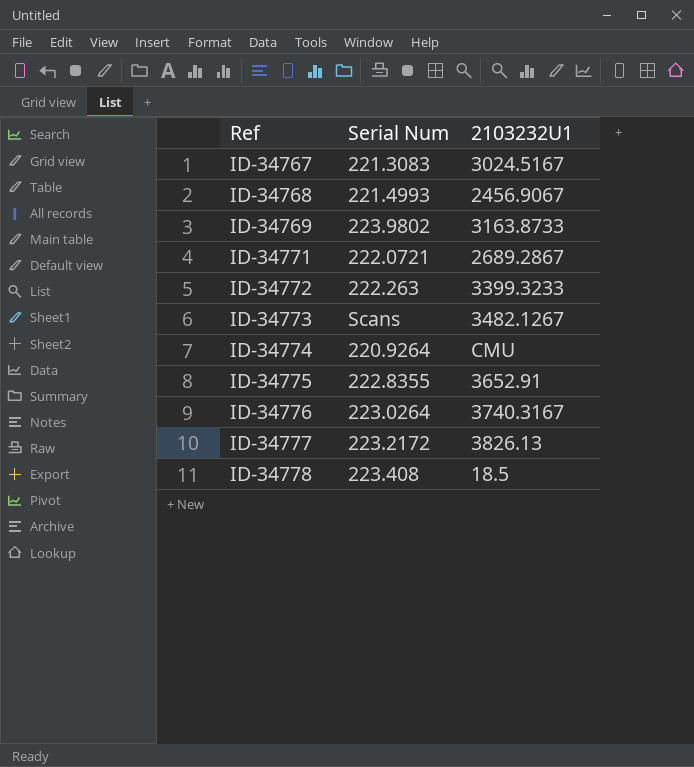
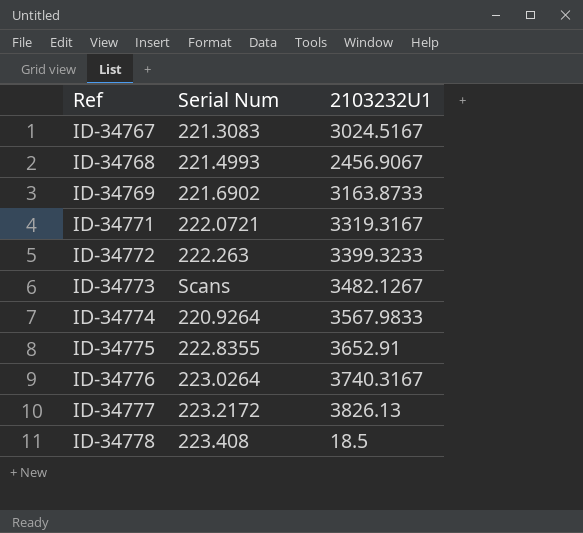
ID-34769 | Serial Num: 223.9802 -> 221.6902
ID-34771 | 2103232U1: 2689.2867 -> 3319.3167
ID-34774 | 2103232U1: CMU -> 3567.9833

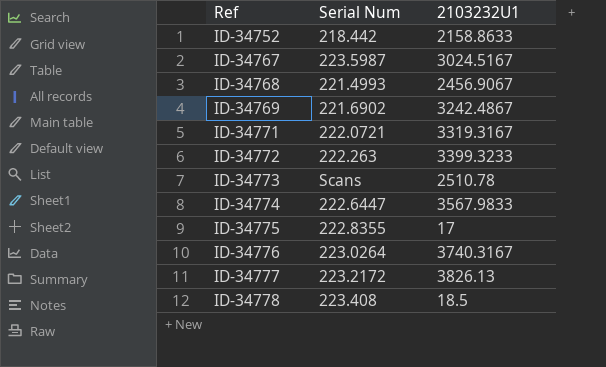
row ID-34752: none -> 218.442 | 2158.8633
ID-34767 | Serial Num: 221.3083 -> 223.5987
ID-34769 | 2103232U1: 3163.8733 -> 3242.4867
ID-34773 | 2103232U1: 3482.1267 -> 2510.78
ID-34774 | Serial Num: 220.9264 -> 222.6447
ID-34775 | 2103232U1: 3652.91 -> 17

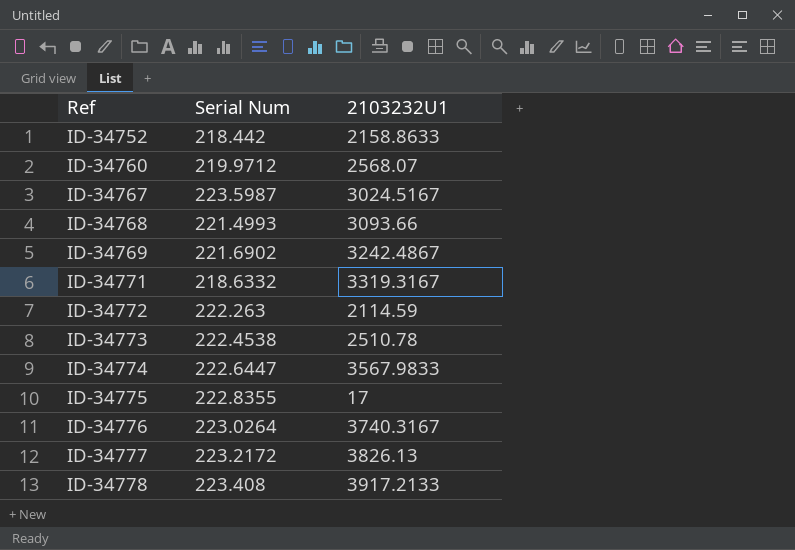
row ID-34760: none -> 219.9712 | 2568.07
ID-34768 | 2103232U1: 2456.9067 -> 3093.66
ID-34771 | Serial Num: 222.0721 -> 218.6332
ID-34772 | 2103232U1: 3399.3233 -> 2114.59
ID-34773 | Serial Num: Scans -> 222.4538
ID-34778 | 2103232U1: 18.5 -> 3917.2133

